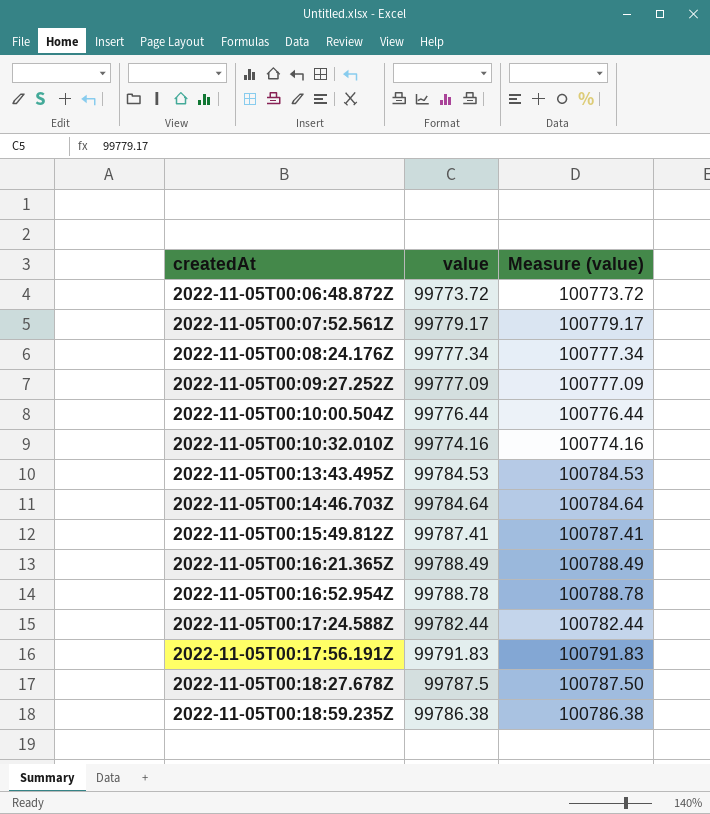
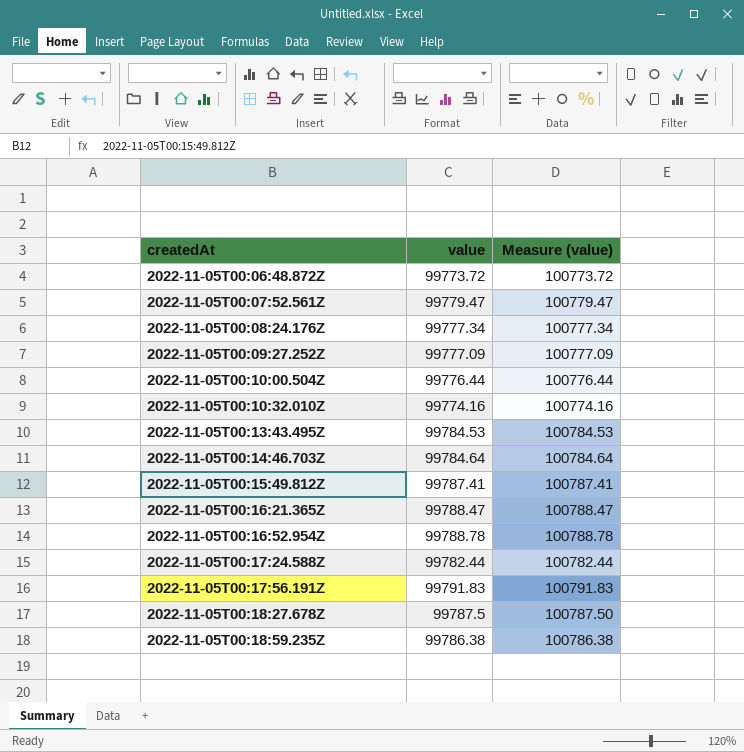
2022-11-05T00:07:52.561Z | value: 99779.17 -> 99779.47
2022-11-05T00:07:52.561Z | Measure (value): 100779.17 -> 100779.47
2022-11-05T00:16:21.365Z | value: 99788.49 -> 99788.47
2022-11-05T00:16:21.365Z | Measure (value): 100788.49 -> 100788.47

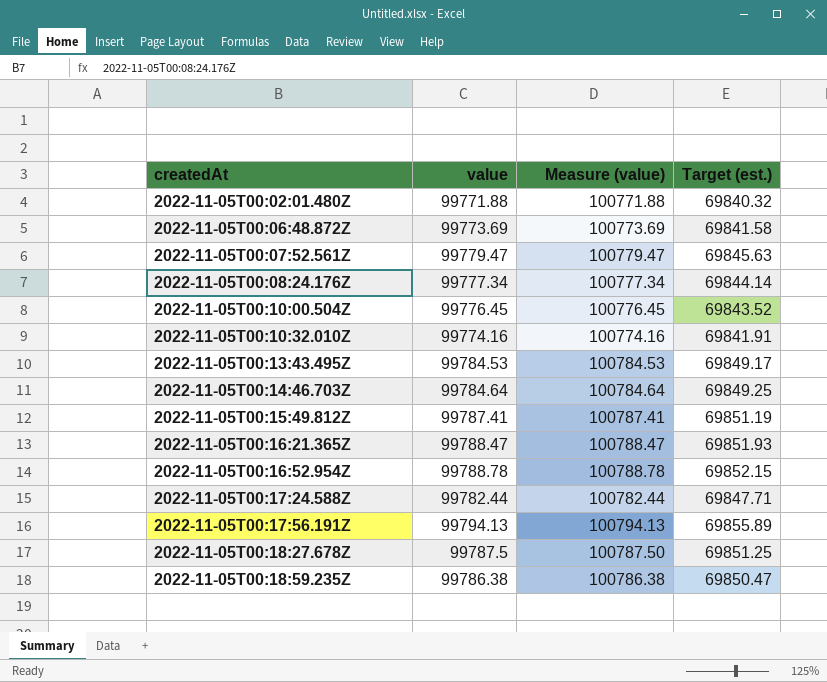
column Target (est.) | formula: none -> [value] * 0.7
row 2022-11-05T00:09:27.252Z: 99777.09 | 100777.09 -> none
row 2022-11-05T00:02:01.480Z: none -> 99771.88 | 100771.88 | 69840.32
2022-11-05T00:06:48.872Z | value: 99773.72 -> 99773.69
2022-11-05T00:06:48.872Z | Measure (value): 100773.72 -> 100773.69
2022-11-05T00:10:00.504Z | value: 99776.44 -> 99776.45
2022-11-05T00:10:00.504Z | Measure (value): 100776.44 -> 100776.45
2022-11-05T00:17:56.191Z | value: 99791.83 -> 99794.13
2022-11-05T00:17:56.191Z | Measure (value): 100791.83 -> 100794.13

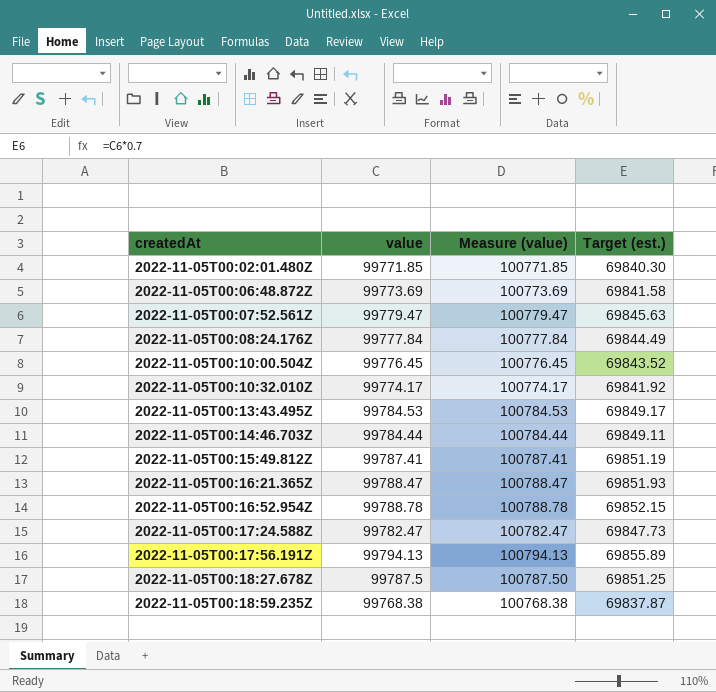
2022-11-05T00:02:01.480Z | value: 99771.88 -> 99771.85
2022-11-05T00:02:01.480Z | Measure (value): 100771.88 -> 100771.85
2022-11-05T00:02:01.480Z | Target (est.): 69840.32 -> 69840.30
2022-11-05T00:08:24.176Z | value: 99777.34 -> 99777.84
2022-11-05T00:08:24.176Z | Measure (value): 100777.34 -> 100777.84
2022-11-05T00:08:24.176Z | Target (est.): 69844.14 -> 69844.49
2022-11-05T00:10:32.010Z | value: 99774.16 -> 99774.17
2022-11-05T00:10:32.010Z | Measure (value): 100774.16 -> 100774.17
2022-11-05T00:10:32.010Z | Target (est.): 69841.91 -> 69841.92
2022-11-05T00:14:46.703Z | value: 99784.64 -> 99784.44
2022-11-05T00:14:46.703Z | Measure (value): 100784.64 -> 100784.44
2022-11-05T00:14:46.703Z | Target (est.): 69849.25 -> 69849.11
2022-11-05T00:17:24.588Z | value: 99782.44 -> 99782.47
2022-11-05T00:17:24.588Z | Measure (value): 100782.44 -> 100782.47
2022-11-05T00:17:24.588Z | Target (est.): 69847.71 -> 69847.73
2022-11-05T00:18:59.235Z | value: 99786.38 -> 99768.38
2022-11-05T00:18:59.235Z | Measure (value): 100786.38 -> 100768.38
2022-11-05T00:18:59.235Z | Target (est.): 69850.47 -> 69837.87

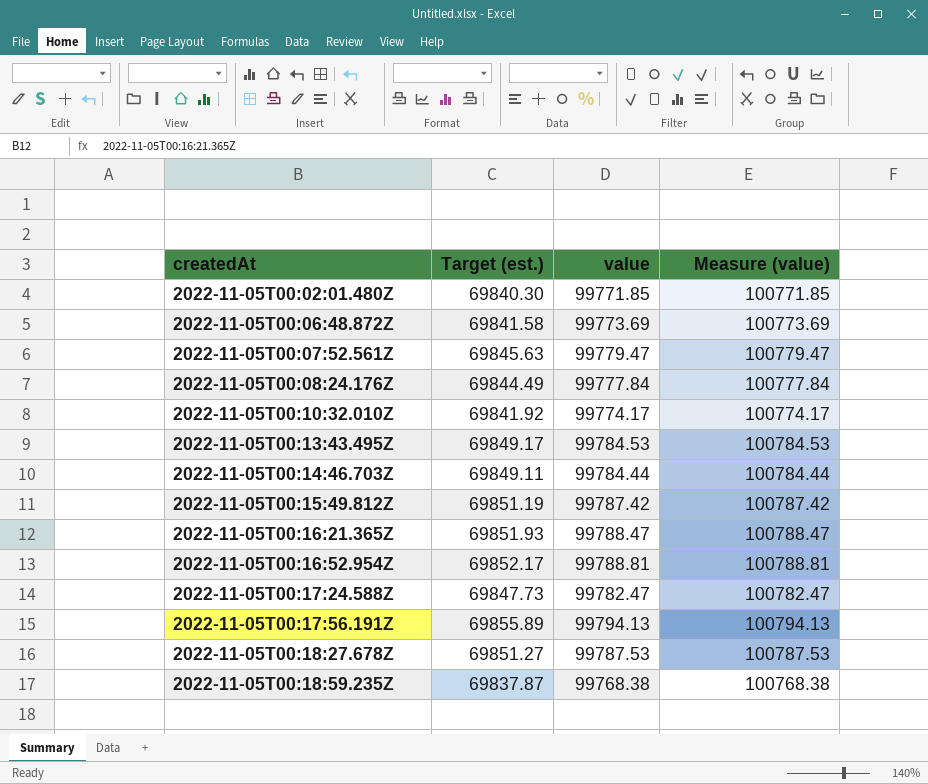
column Target (est.) | position: 4 -> 2
row 2022-11-05T00:10:00.504Z: 99776.45 | 100776.45 | 69843.52 -> none
2022-11-05T00:15:49.812Z | value: 99787.41 -> 99787.42
2022-11-05T00:15:49.812Z | Measure (value): 100787.41 -> 100787.42
2022-11-05T00:16:52.954Z | Target (est.): 69852.15 -> 69852.17
2022-11-05T00:16:52.954Z | value: 99788.78 -> 99788.81
2022-11-05T00:16:52.954Z | Measure (value): 100788.78 -> 100788.81
2022-11-05T00:18:27.678Z | Target (est.): 69851.25 -> 69851.27
2022-11-05T00:18:27.678Z | value: 99787.5 -> 99787.53
2022-11-05T00:18:27.678Z | Measure (value): 100787.50 -> 100787.53

